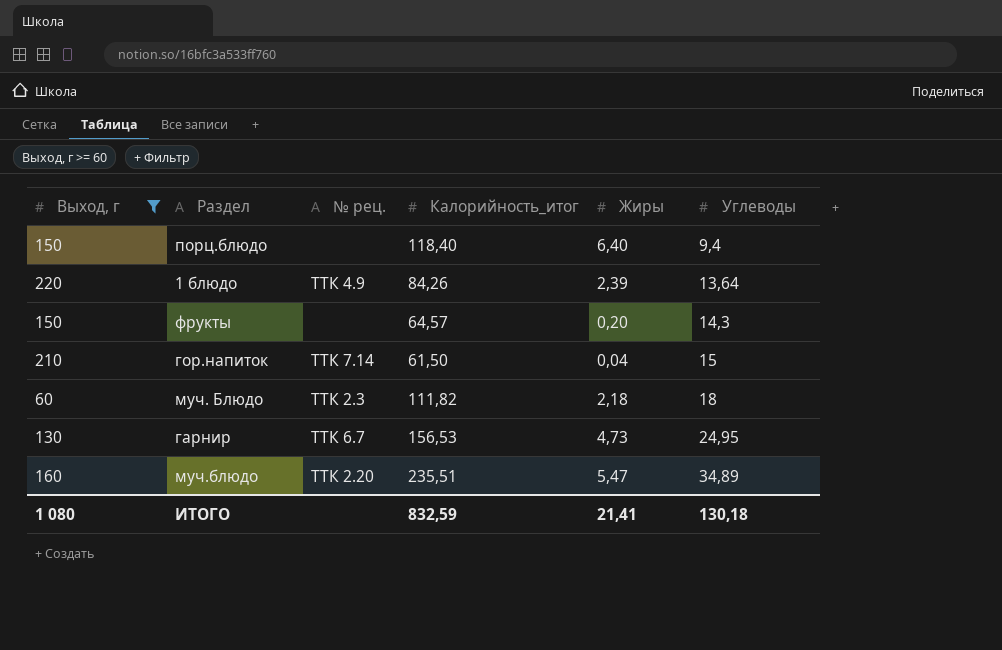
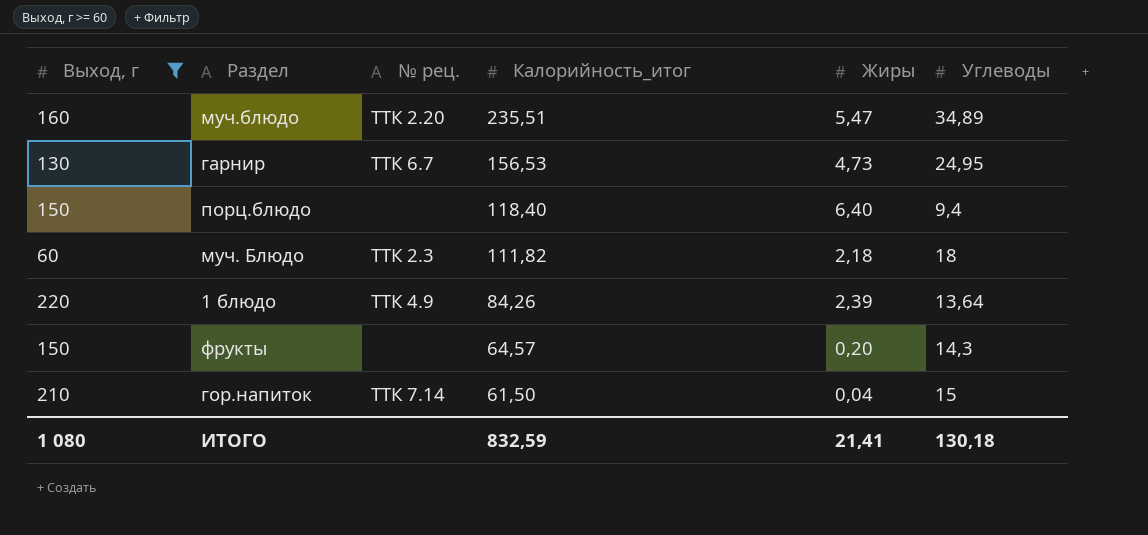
row order: Углеводы ascending -> Калорийность_итог descending

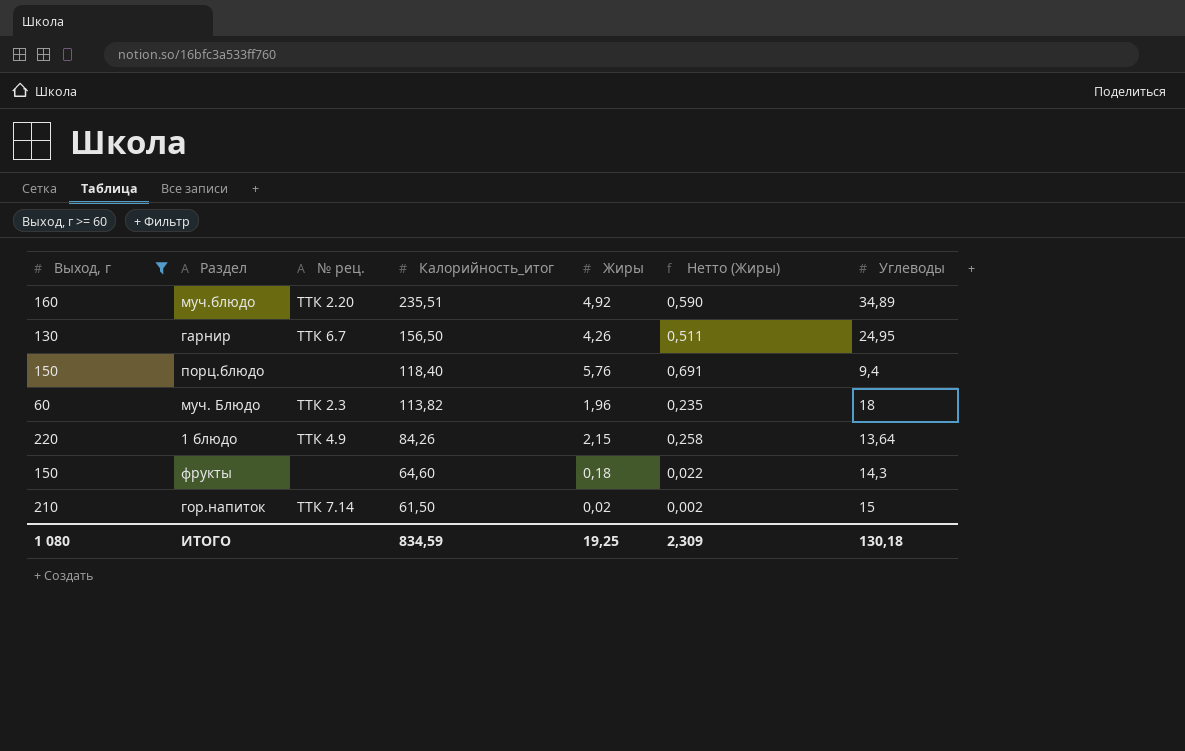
column Нетто (Жиры) | formula: none -> [Жиры] * 0,12
муч.блюдо | Жиры: 5,47 -> 4,92
гарнир | Калорийность_итог: 156,53 -> 156,50
гарнир | Жиры: 4,73 -> 4,26
порц.блюдо | Жиры: 6,40 -> 5,76
муч. Блюдо | Калорийность_итог: 111,82 -> 113,82
муч. Блюдо | Жиры: 2,18 -> 1,96
1 блюдо | Жиры: 2,39 -> 2,15
фрукты | Калорийность_итог: 64,57 -> 64,60
фрукты | Жиры: 0,20 -> 0,18
гор.напиток | Жиры: 0,04 -> 0,02
ИТОГО | Калорийность_итог: 832,59 -> 834,59
ИТОГО | Жиры: 21,41 -> 19,25

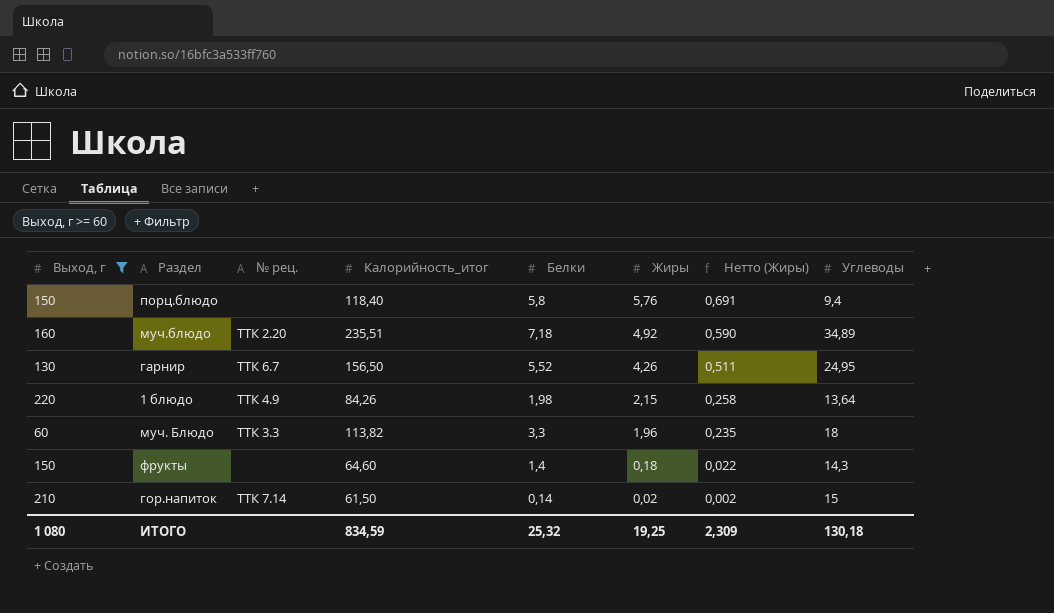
row order: Калорийность_итог descending -> Жиры descending
column Белки | position: none -> 5
муч. Блюдо | № рец.: ТТК 2.3 -> ТТК 3.3

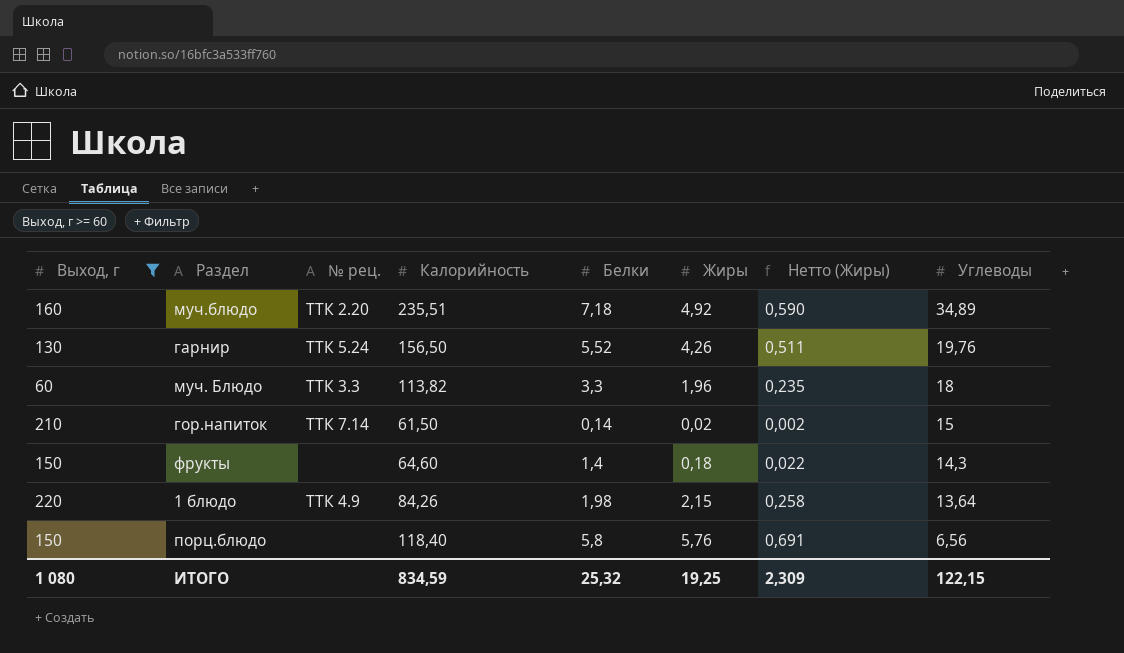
row order: Жиры descending -> Углеводы descending
column name: Калорийность_итог -> Калорийность
гарнир | № рец.: ТТК 6.7 -> ТТК 5.24
гарнир | Углеводы: 24,95 -> 19,76
порц.блюдо | Углеводы: 9,4 -> 6,56
ИТОГО | Углеводы: 130,18 -> 122,15

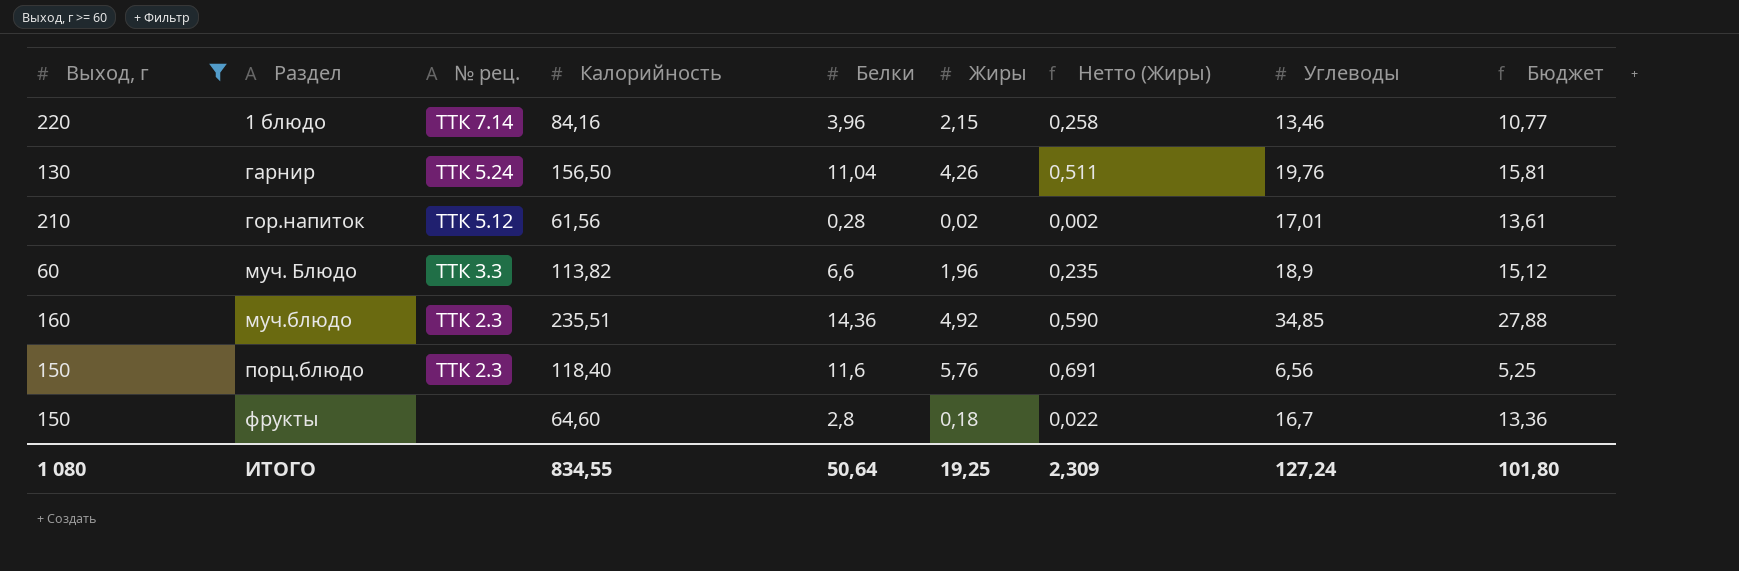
row order: Углеводы descending -> Раздел ascending
column Бюджет | formula: none -> [Углеводы] * 0,8
1 блюдо | № рец.: ТТК 4.9 -> ТТК 7.14
1 блюдо | Калорийность: 84,26 -> 84,16
1 блюдо | Белки: 1,98 -> 3,96
1 блюдо | Углеводы: 13,64 -> 13,46
гарнир | Белки: 5,52 -> 11,04
гор.напиток | № рец.: ТТК 7.14 -> ТТК 5.12
гор.напиток | Калорийность: 61,50 -> 61,56
гор.напиток | Белки: 0,14 -> 0,28
гор.напиток | Углеводы: 15 -> 17,01
муч. Блюдо | Белки: 3,3 -> 6,6
муч. Блюдо | Углеводы: 18 -> 18,9
муч.блюдо | № рец.: ТТК 2.20 -> ТТК 2.3
муч.блюдо | Белки: 7,18 -> 14,36
муч.блюдо | Углеводы: 34,89 -> 34,85
порц.блюдо | № рец.: none -> ТТК 2.3
порц.блюдо | Белки: 5,8 -> 11,6
фрукты | Белки: 1,4 -> 2,8
фрукты | Углеводы: 14,3 -> 16,7
ИТОГО | Калорийность: 834,59 -> 834,55
ИТОГО | Белки: 25,32 -> 50,64
ИТОГО | Углеводы: 122,15 -> 127,24

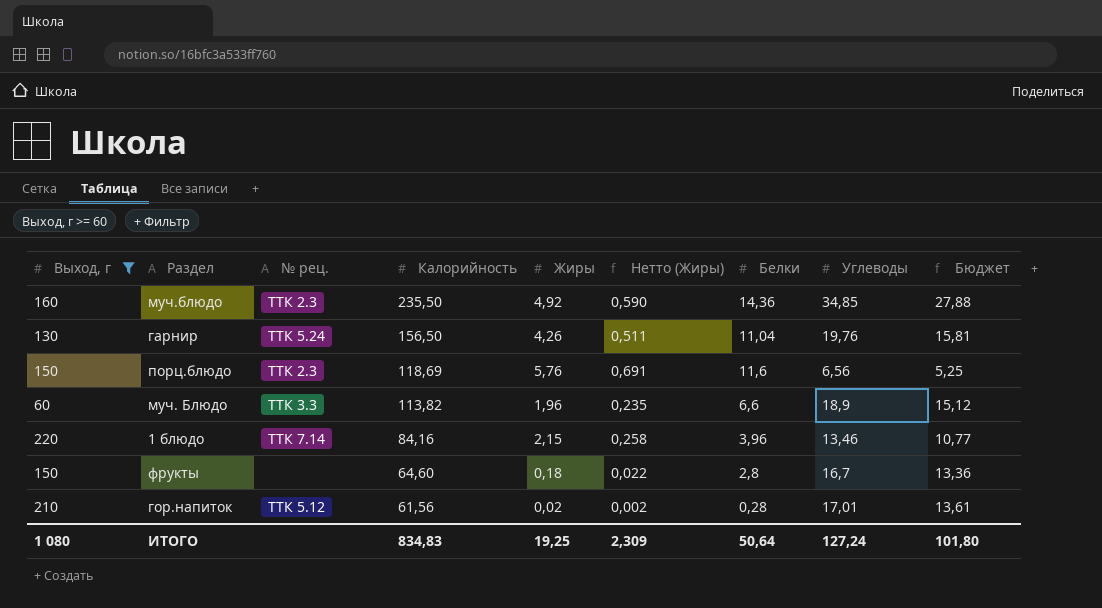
row order: Раздел ascending -> Калорийность descending
column Белки | position: 5 -> 7
муч.блюдо | Калорийность: 235,51 -> 235,50
порц.блюдо | Калорийность: 118,40 -> 118,69
ИТОГО | Калорийность: 834,55 -> 834,83

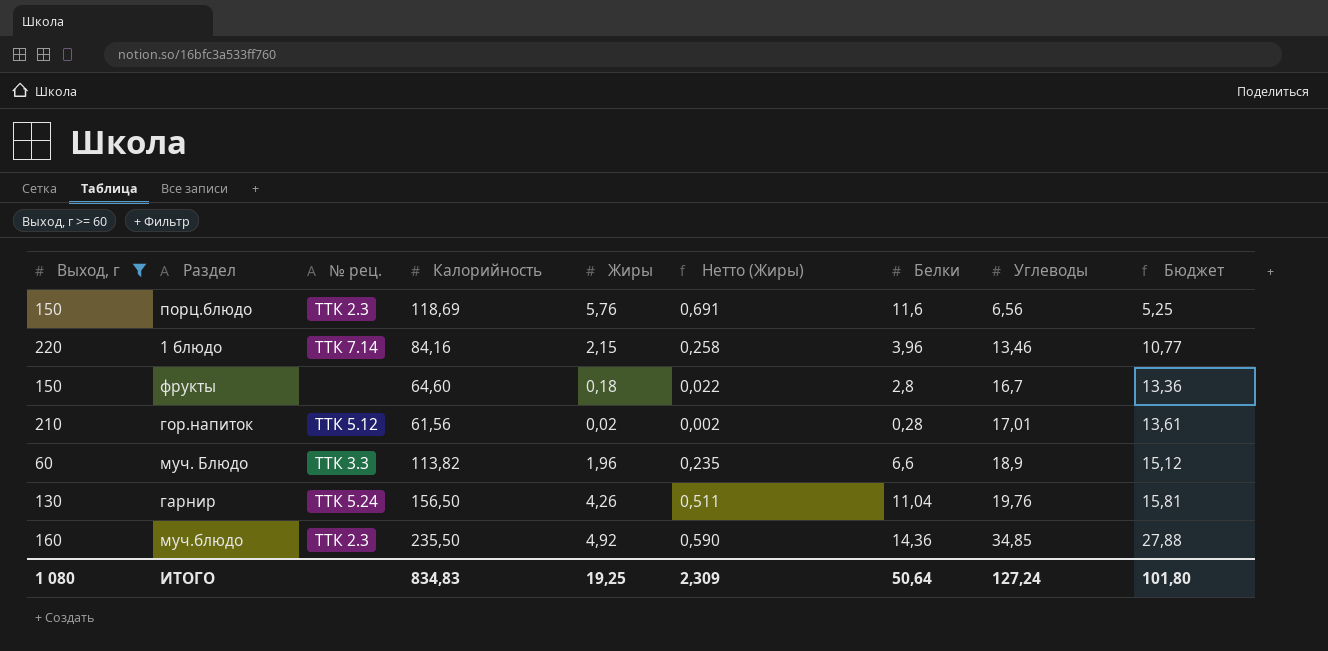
row order: Калорийность descending -> Углеводы ascending

